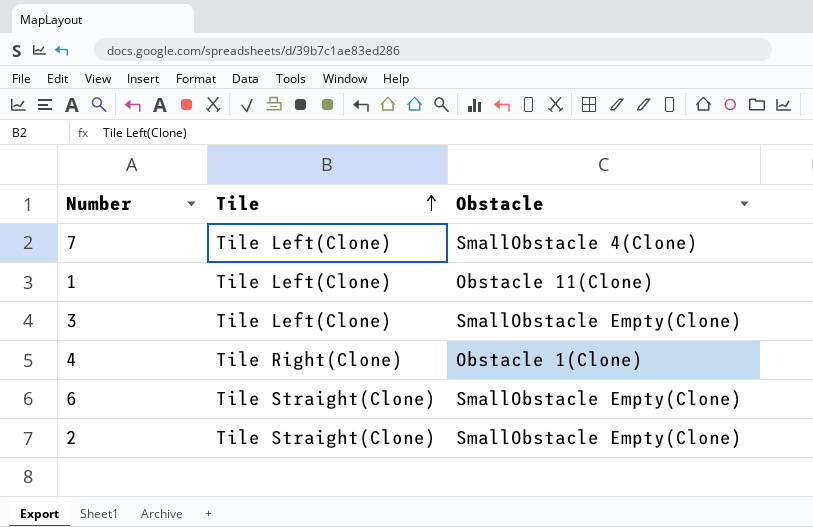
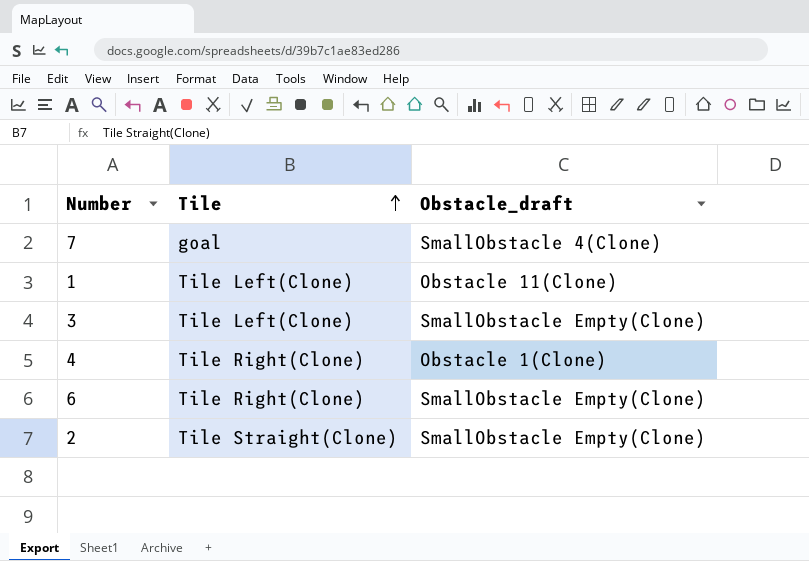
column name: Obstacle -> Obstacle_draft
7 | Tile: Tile Left(Clone) -> goal
6 | Tile: Tile Straight(Clone) -> Tile Right(Clone)

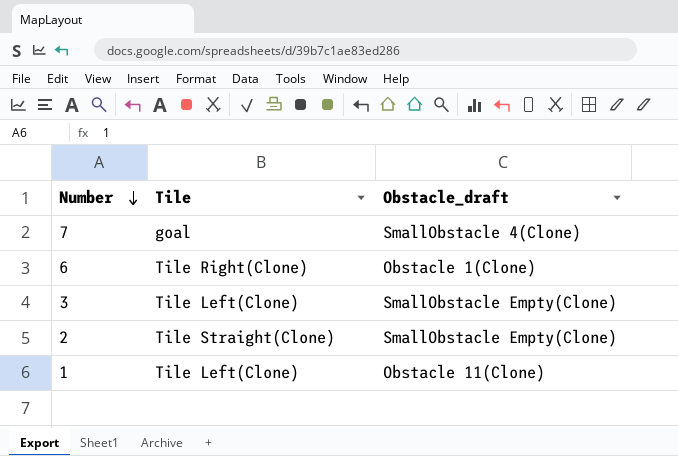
row order: Tile ascending -> Number descending
row 4: Tile Right(Clone) | Obstacle 1(Clone) -> none
6 | Obstacle_draft: SmallObstacle Empty(Clone) -> Obstacle 1(Clone)

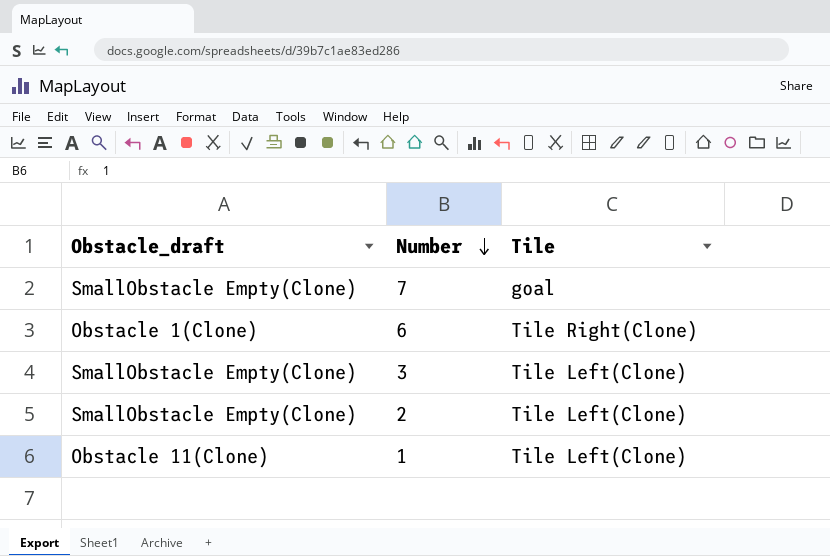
column Obstacle_draft | position: 3 -> 1
7 | Obstacle_draft: SmallObstacle 4(Clone) -> SmallObstacle Empty(Clone)
2 | Tile: Tile Straight(Clone) -> Tile Left(Clone)

